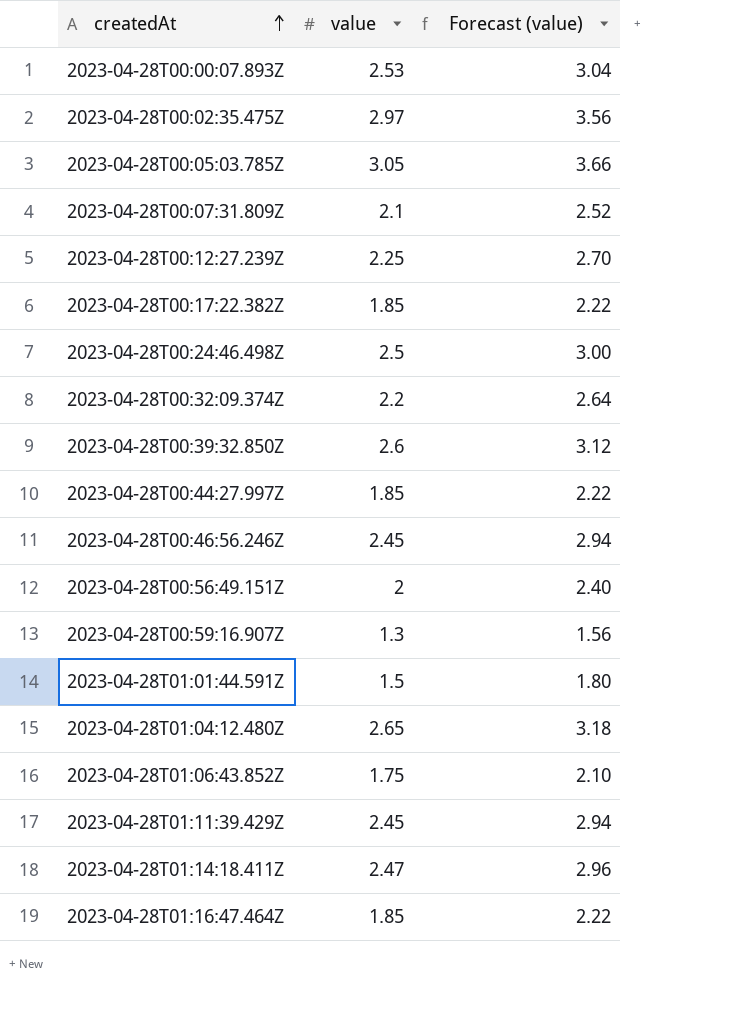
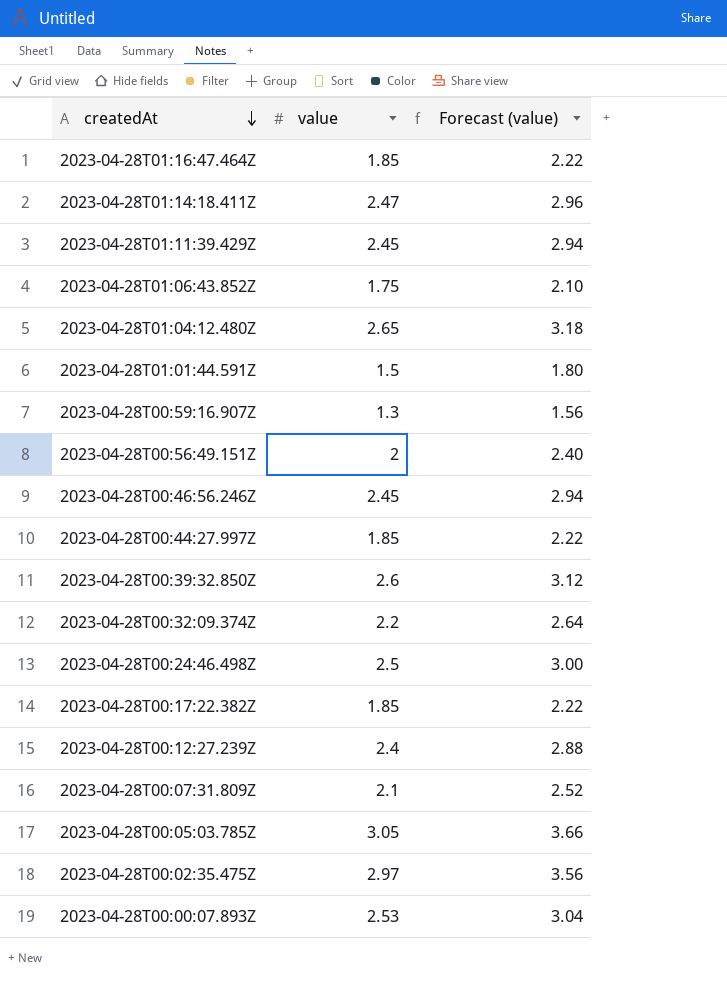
row order: createdAt ascending -> createdAt descending
2023-04-28T00:12:27.239Z | value: 2.25 -> 2.4
2023-04-28T00:12:27.239Z | Forecast (value): 2.70 -> 2.88

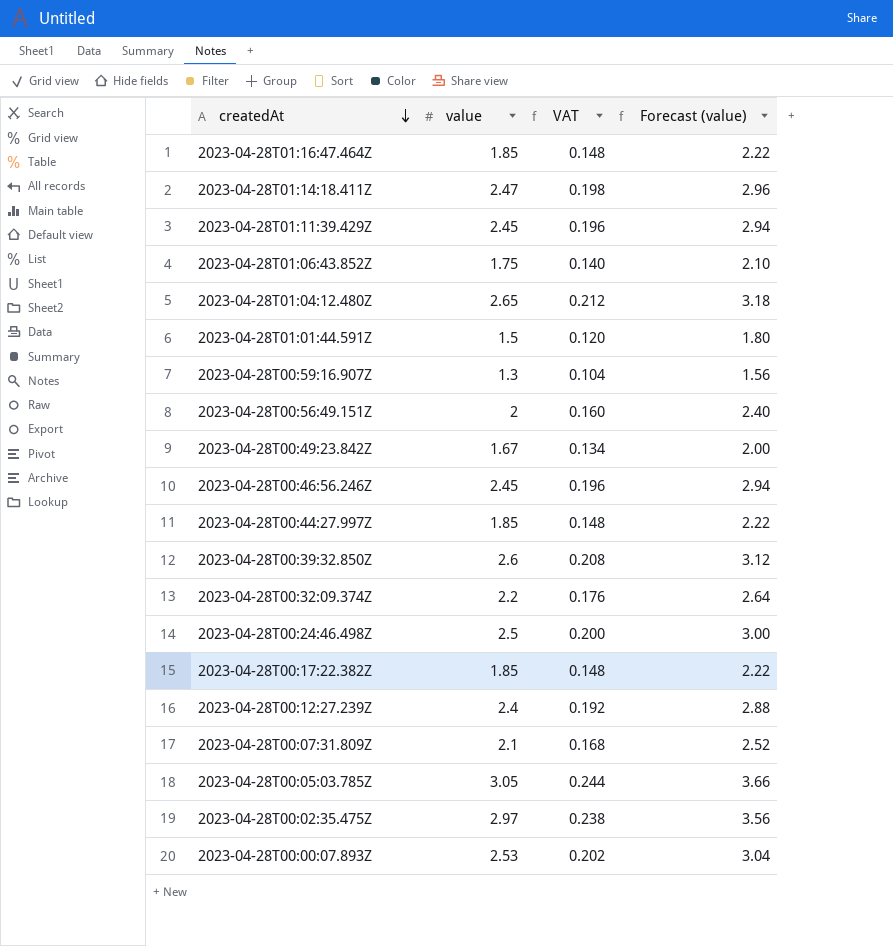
column VAT | formula: none -> [value] * 0.08
row 2023-04-28T00:49:23.842Z: none -> 1.67 | 0.134 | 2.00

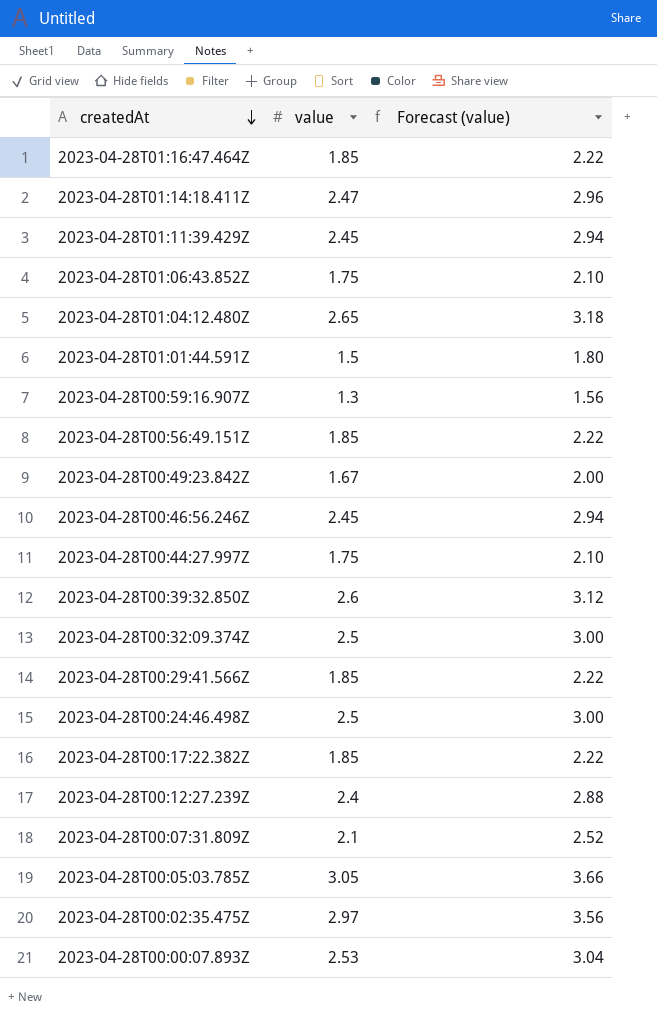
column VAT | formula: [value] * 0.08 -> none
2023-04-28T00:56:49.151Z | value: 2 -> 1.85
2023-04-28T00:56:49.151Z | Forecast (value): 2.40 -> 2.22
2023-04-28T00:44:27.997Z | value: 1.85 -> 1.75
2023-04-28T00:44:27.997Z | Forecast (value): 2.22 -> 2.10
2023-04-28T00:32:09.374Z | value: 2.2 -> 2.5
2023-04-28T00:32:09.374Z | Forecast (value): 2.64 -> 3.00
row 2023-04-28T00:29:41.566Z: none -> 1.85 | 2.22

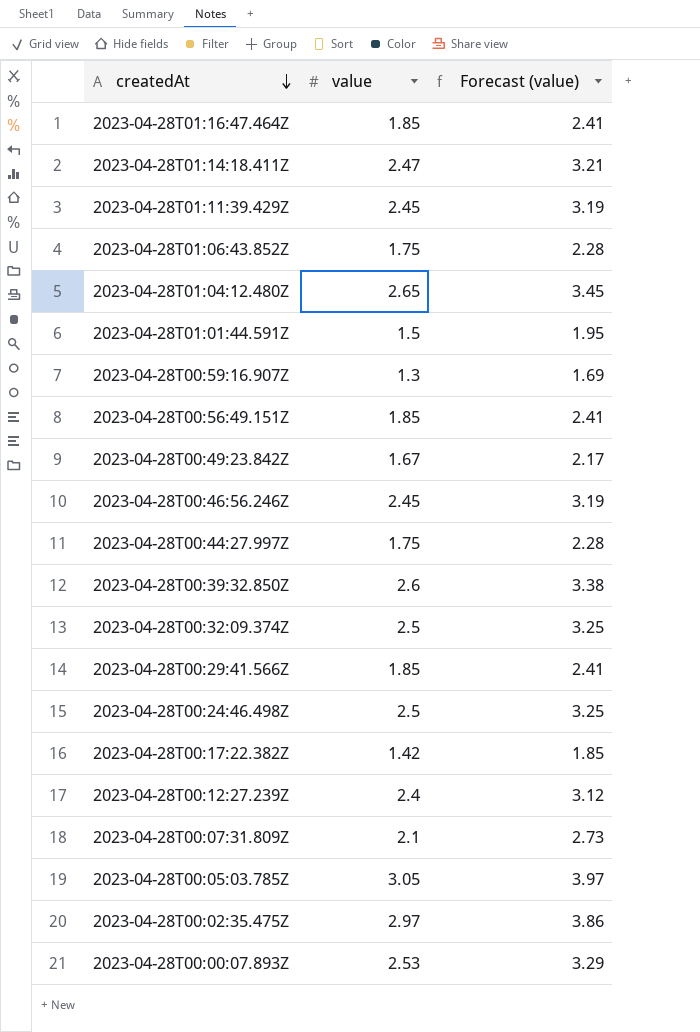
column Forecast (value) | formula: [value] * 1.2 -> [value] * 1.3
2023-04-28T00:17:22.382Z | value: 1.85 -> 1.42

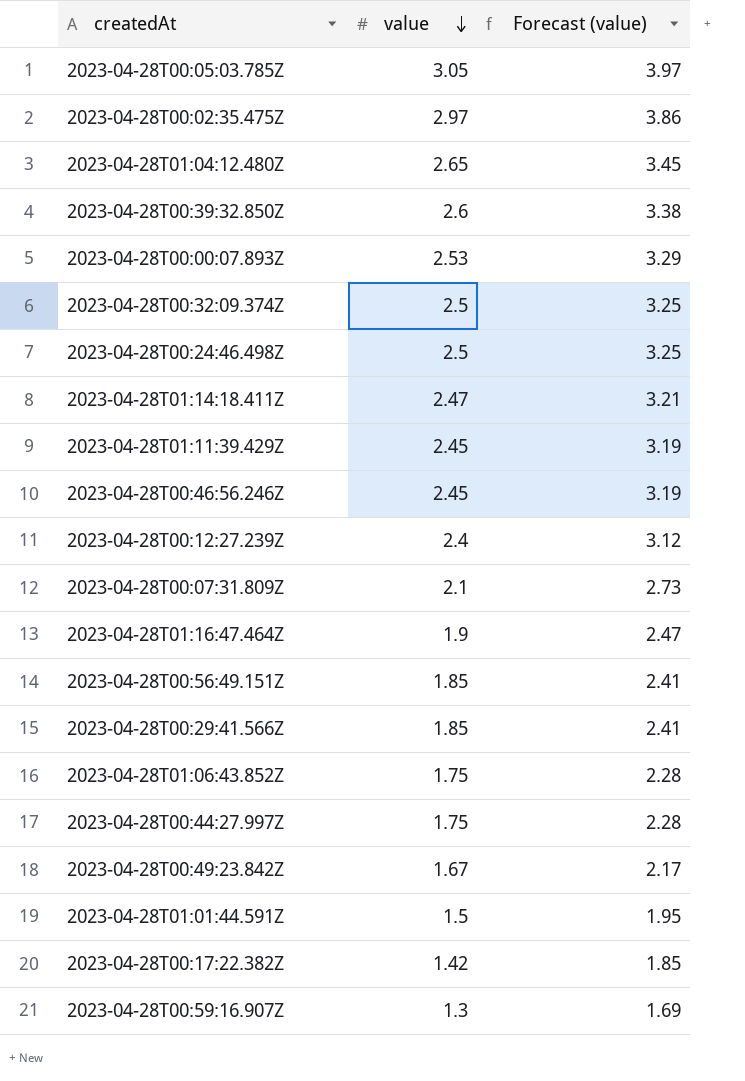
row order: createdAt descending -> value descending
2023-04-28T01:16:47.464Z | value: 1.85 -> 1.9
2023-04-28T01:16:47.464Z | Forecast (value): 2.41 -> 2.47

